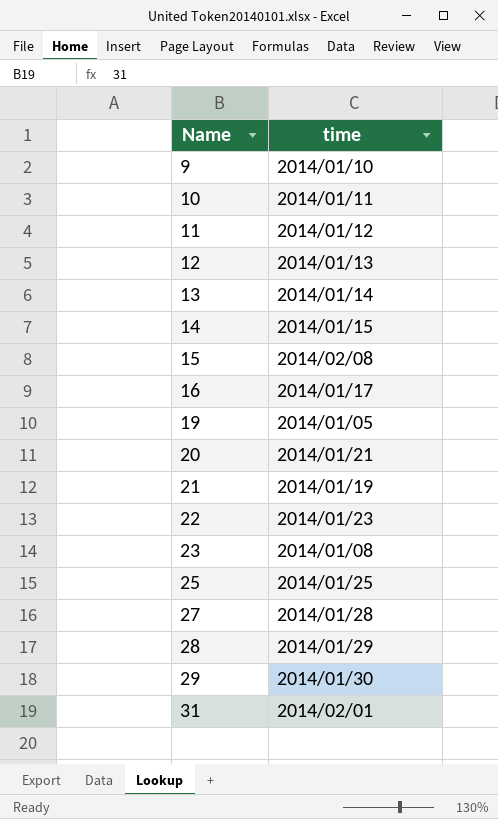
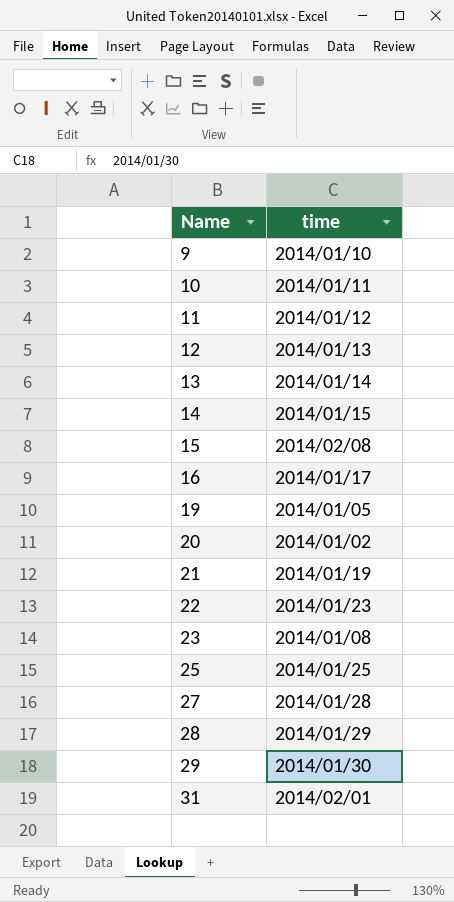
20 | time: 2014/01/21 -> 2014/01/02

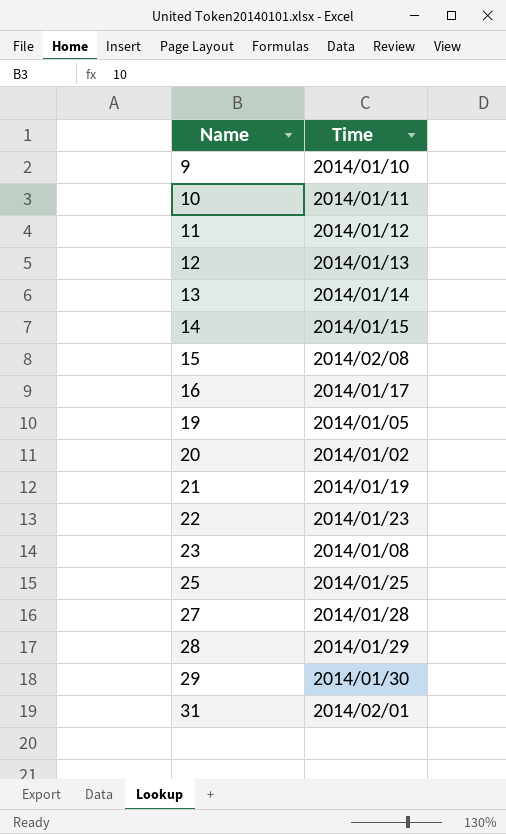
column name: time -> Time

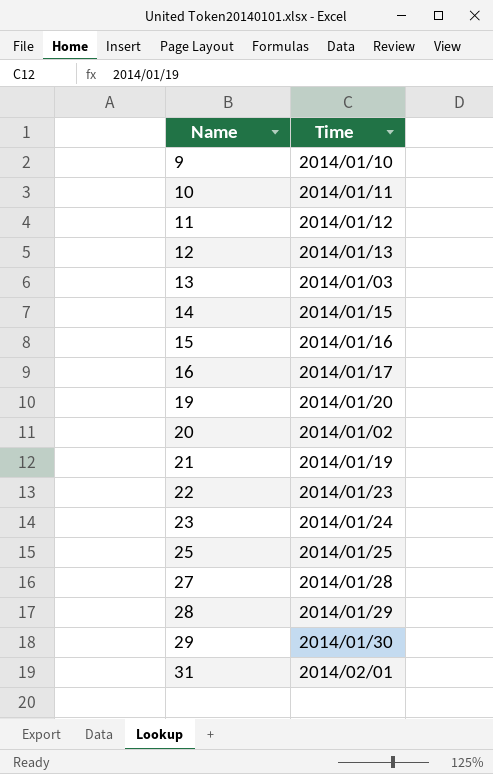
13 | Time: 2014/01/14 -> 2014/01/03
15 | Time: 2014/02/08 -> 2014/01/16
19 | Time: 2014/01/05 -> 2014/01/20
23 | Time: 2014/01/08 -> 2014/01/24

